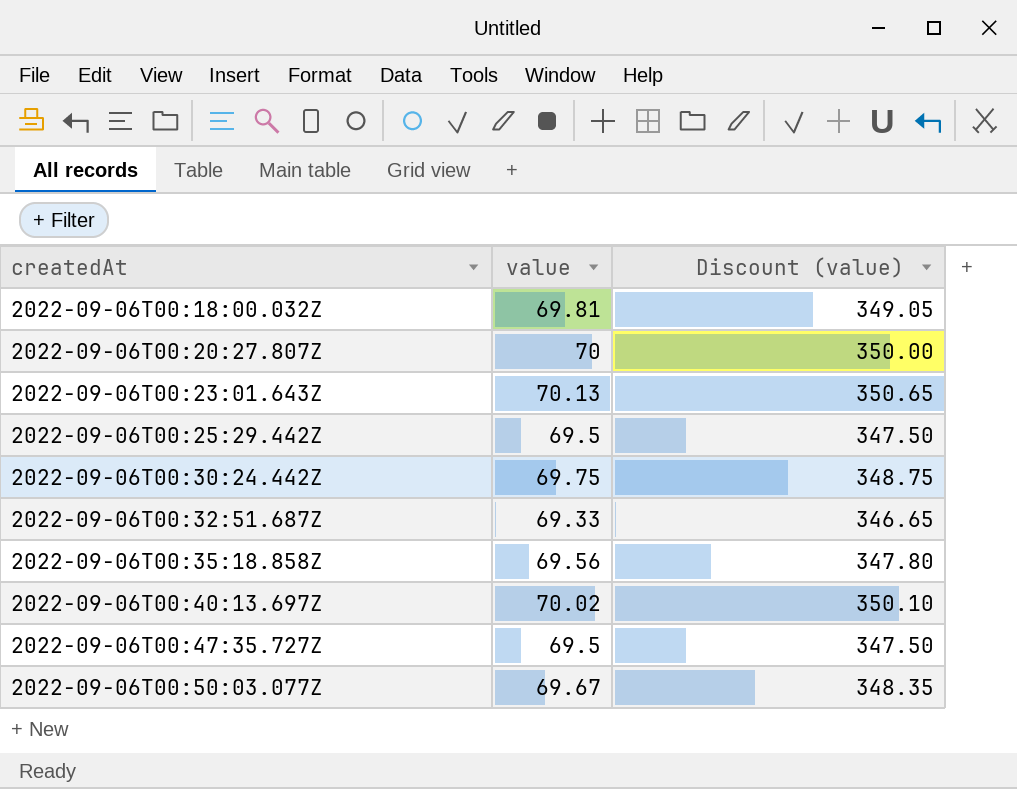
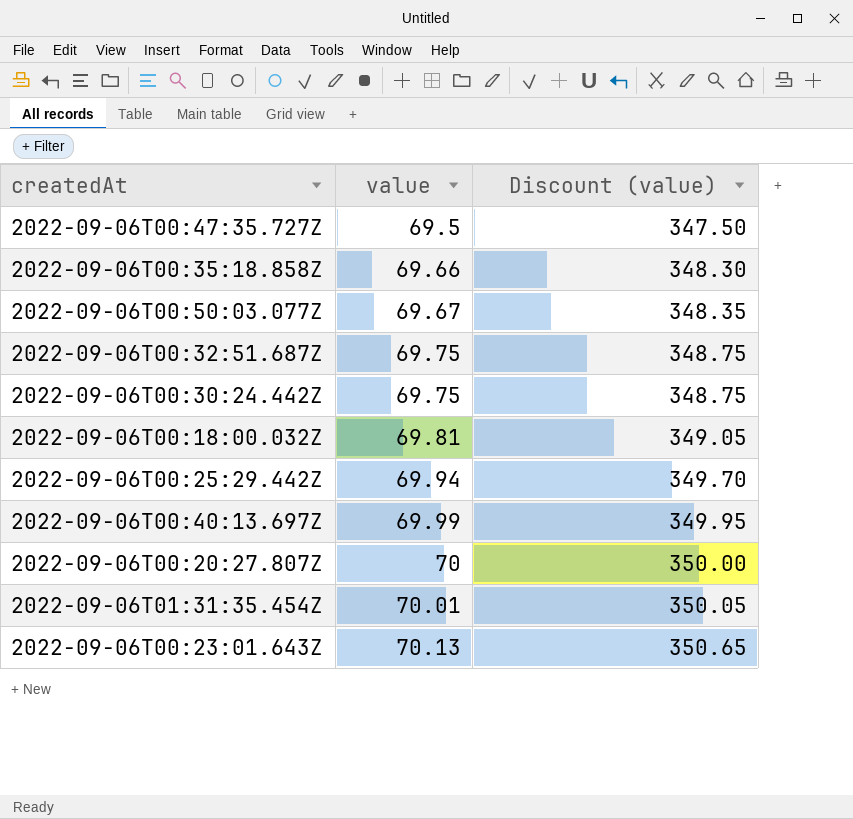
row order: createdAt ascending -> value ascending
2022-09-06T00:35:18.858Z | value: 69.56 -> 69.66
2022-09-06T00:35:18.858Z | Discount (value): 347.80 -> 348.30
2022-09-06T00:32:51.687Z | value: 69.33 -> 69.75
2022-09-06T00:32:51.687Z | Discount (value): 346.65 -> 348.75
2022-09-06T00:25:29.442Z | value: 69.5 -> 69.94
2022-09-06T00:25:29.442Z | Discount (value): 347.50 -> 349.70
2022-09-06T00:40:13.697Z | value: 70.02 -> 69.99
2022-09-06T00:40:13.697Z | Discount (value): 350.10 -> 349.95
row 2022-09-06T01:31:35.454Z: none -> 70.01 | 350.05

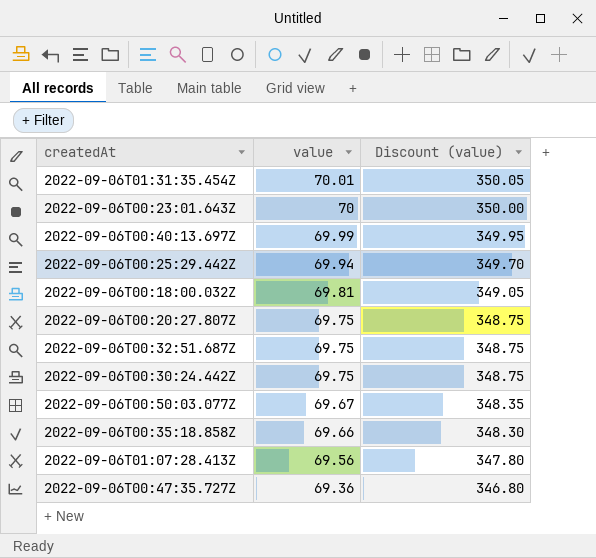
row order: value ascending -> value descending
2022-09-06T00:23:01.643Z | value: 70.13 -> 70
2022-09-06T00:23:01.643Z | Discount (value): 350.65 -> 350.00
2022-09-06T00:20:27.807Z | value: 70 -> 69.75
2022-09-06T00:20:27.807Z | Discount (value): 350.00 -> 348.75
row 2022-09-06T01:07:28.413Z: none -> 69.56 | 347.80
2022-09-06T00:47:35.727Z | value: 69.5 -> 69.36
2022-09-06T00:47:35.727Z | Discount (value): 347.50 -> 346.80

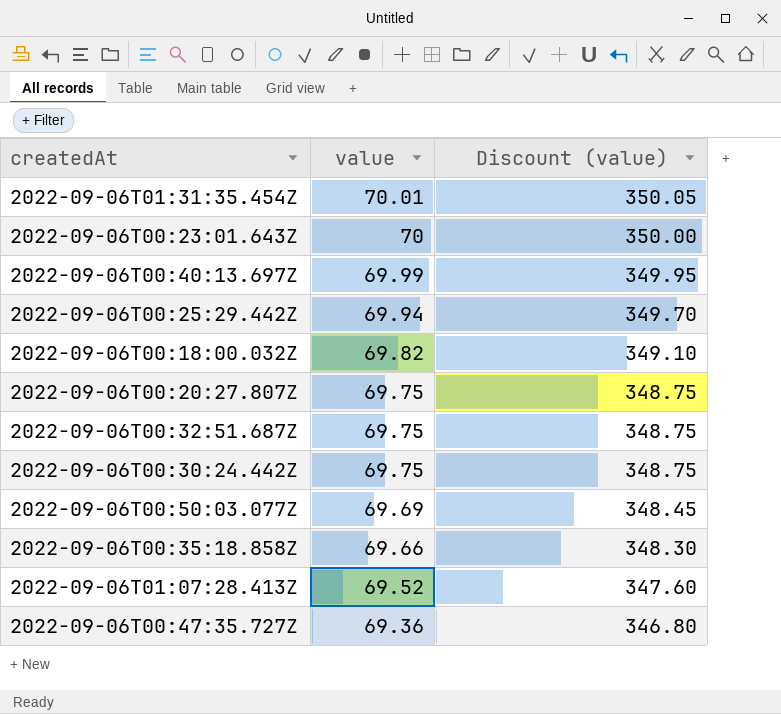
2022-09-06T00:18:00.032Z | value: 69.81 -> 69.82
2022-09-06T00:18:00.032Z | Discount (value): 349.05 -> 349.10
2022-09-06T00:50:03.077Z | value: 69.67 -> 69.69
2022-09-06T00:50:03.077Z | Discount (value): 348.35 -> 348.45
2022-09-06T01:07:28.413Z | value: 69.56 -> 69.52
2022-09-06T01:07:28.413Z | Discount (value): 347.80 -> 347.60

